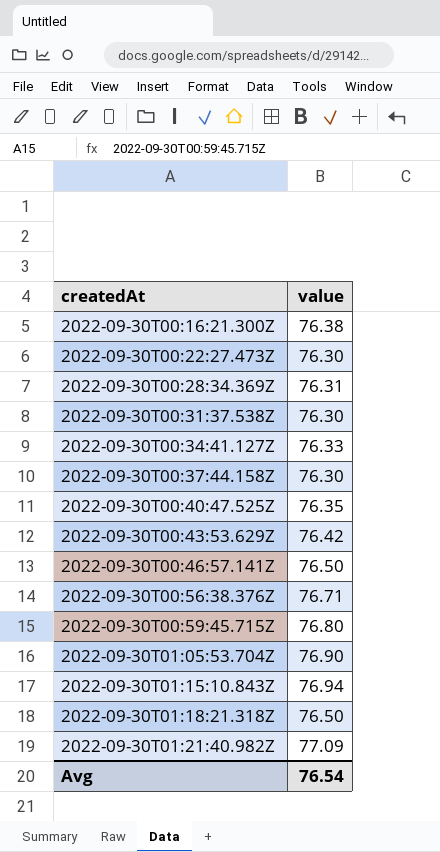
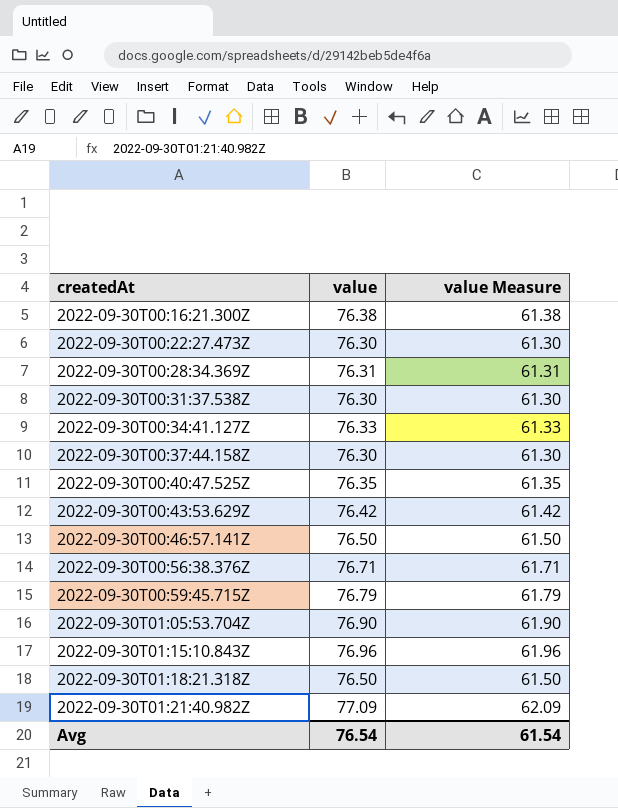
column value Measure | formula: none -> [value] - 15
2022-09-30T00:59:45.715Z | value: 76.80 -> 76.79
2022-09-30T01:15:10.843Z | value: 76.94 -> 76.96

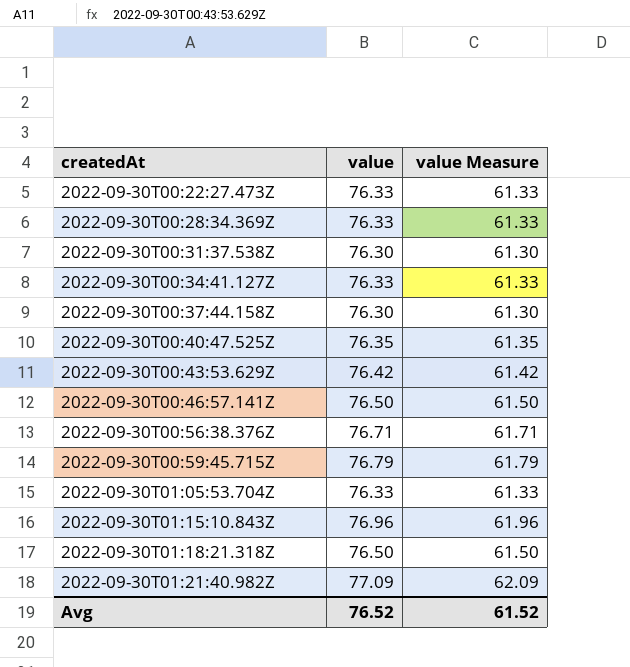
row 2022-09-30T00:16:21.300Z: 76.38 | 61.38 -> none
2022-09-30T00:22:27.473Z | value: 76.30 -> 76.33
2022-09-30T00:22:27.473Z | value Measure: 61.30 -> 61.33
2022-09-30T00:28:34.369Z | value: 76.31 -> 76.33
2022-09-30T00:28:34.369Z | value Measure: 61.31 -> 61.33
2022-09-30T01:05:53.704Z | value: 76.90 -> 76.33
2022-09-30T01:05:53.704Z | value Measure: 61.90 -> 61.33
Avg | value: 76.54 -> 76.52
Avg | value Measure: 61.54 -> 61.52

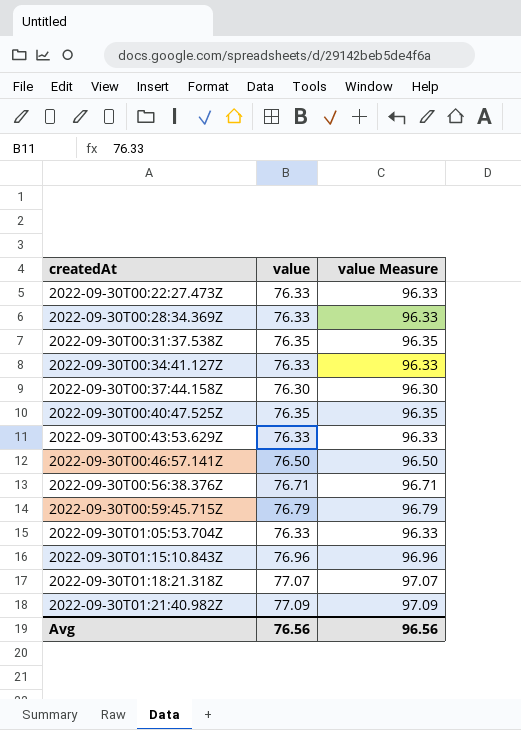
column value Measure | formula: [value] - 15 -> [value] + 20
2022-09-30T00:31:37.538Z | value: 76.30 -> 76.35
2022-09-30T00:43:53.629Z | value: 76.42 -> 76.33
2022-09-30T01:18:21.318Z | value: 76.50 -> 77.07
Avg | value: 76.52 -> 76.56
Avg | value Measure: 61.52 -> 96.56

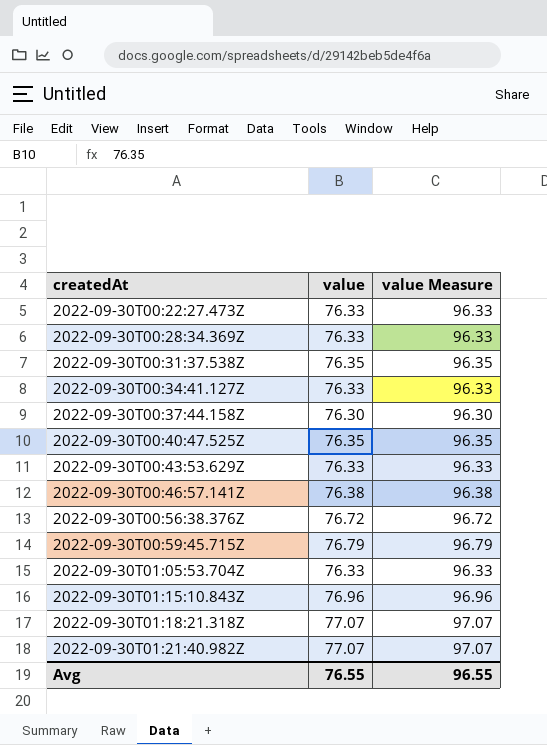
2022-09-30T00:46:57.141Z | value: 76.50 -> 76.38
2022-09-30T00:46:57.141Z | value Measure: 96.50 -> 96.38
2022-09-30T00:56:38.376Z | value: 76.71 -> 76.72
2022-09-30T00:56:38.376Z | value Measure: 96.71 -> 96.72
2022-09-30T01:21:40.982Z | value: 77.09 -> 77.07
2022-09-30T01:21:40.982Z | value Measure: 97.09 -> 97.07
Avg | value: 76.56 -> 76.55
Avg | value Measure: 96.56 -> 96.55

